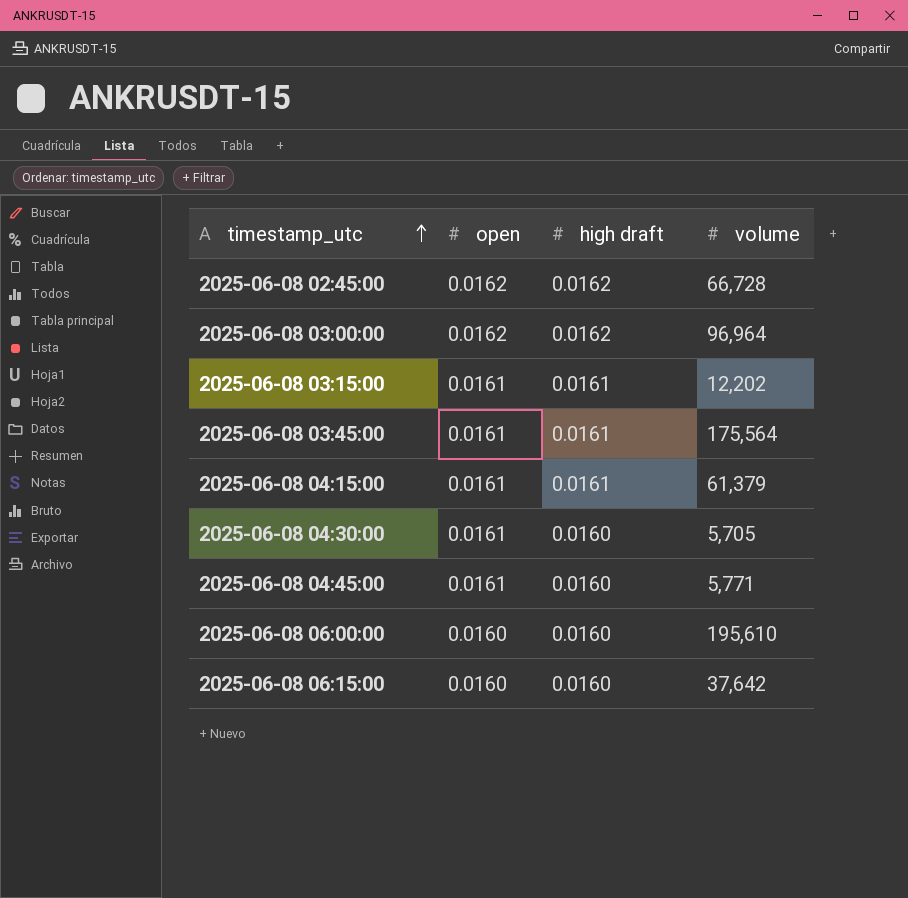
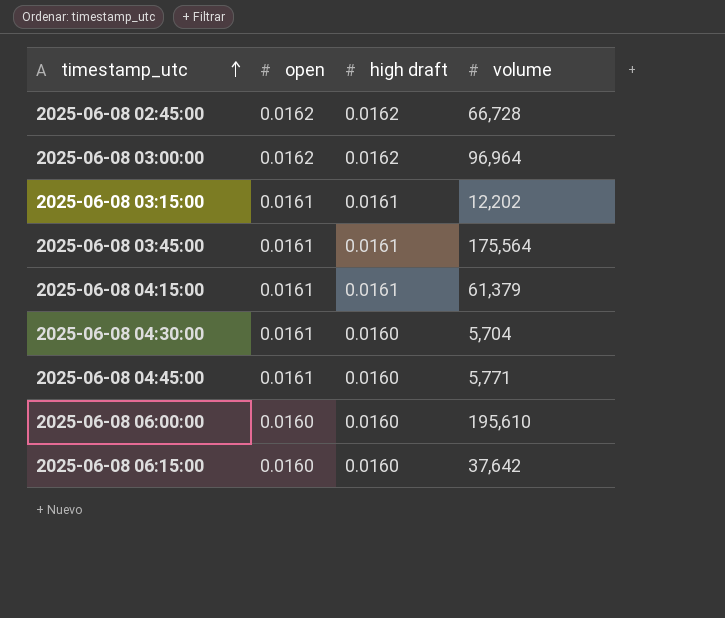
2025-06-08 04:30:00 | volume: 5,705 -> 5,704

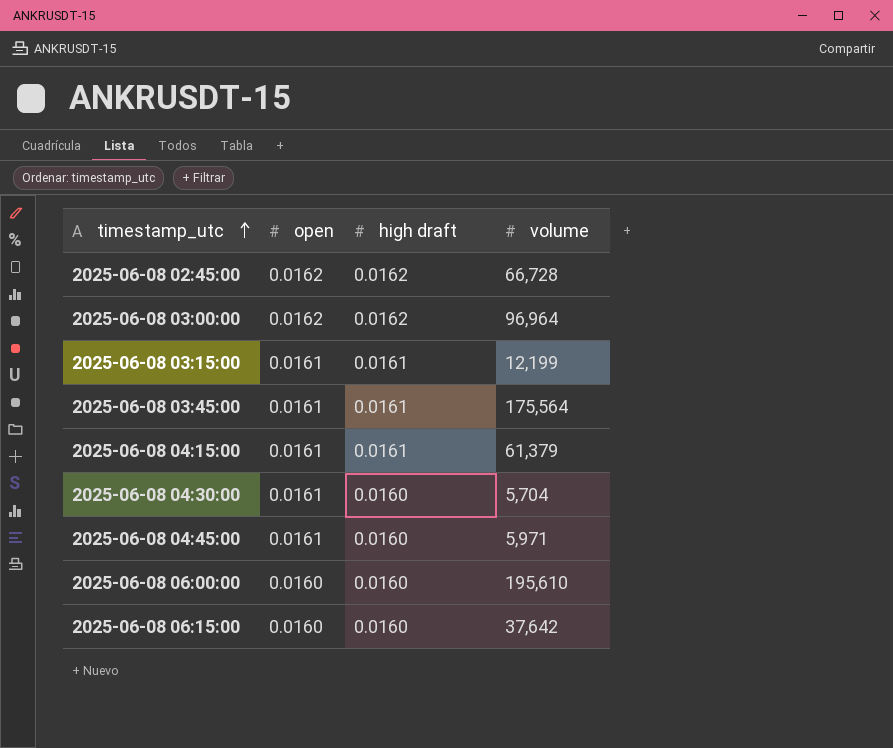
2025-06-08 03:15:00 | volume: 12,202 -> 12,199
2025-06-08 04:45:00 | volume: 5,771 -> 5,971

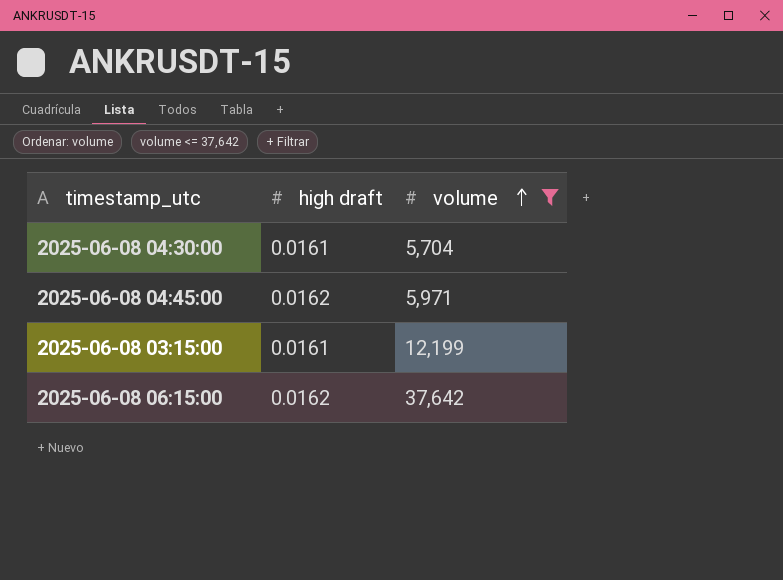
filter: none -> volume <= 37,642
row order: timestamp_utc ascending -> volume ascending
column open | position: 2 -> none
2025-06-08 04:30:00 | high draft: 0.0160 -> 0.0161
2025-06-08 04:45:00 | high draft: 0.0160 -> 0.0162
2025-06-08 06:15:00 | high draft: 0.0160 -> 0.0162

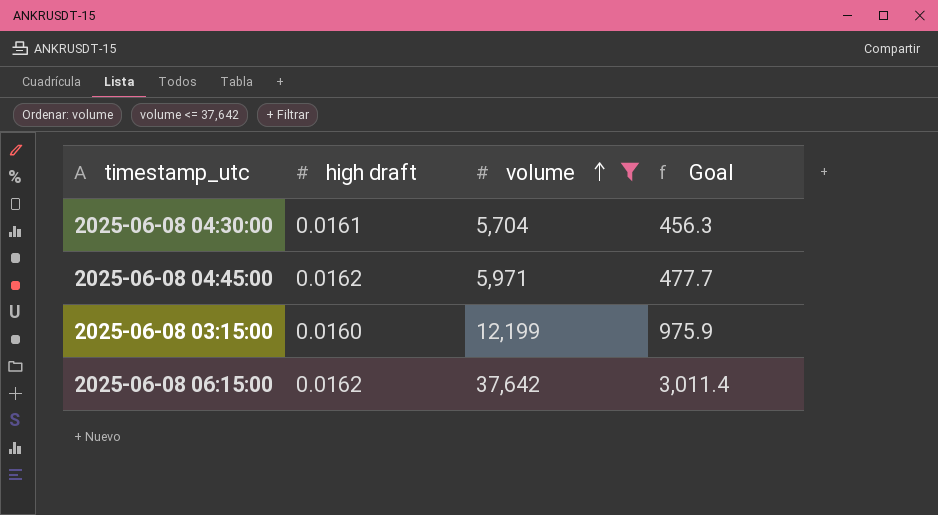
column Goal | formula: none -> [volume] * 0.08
2025-06-08 03:15:00 | high draft: 0.0161 -> 0.0160

